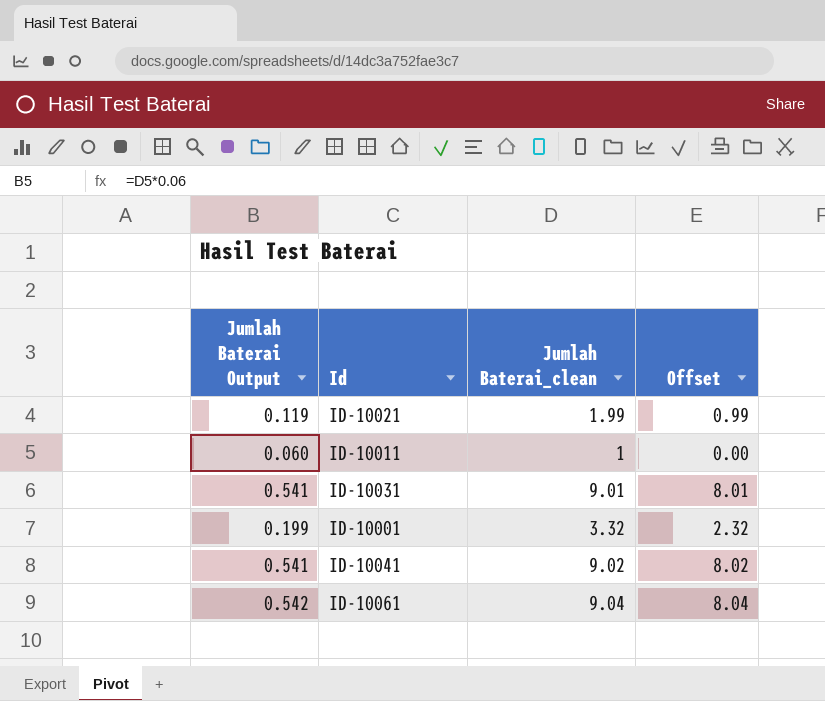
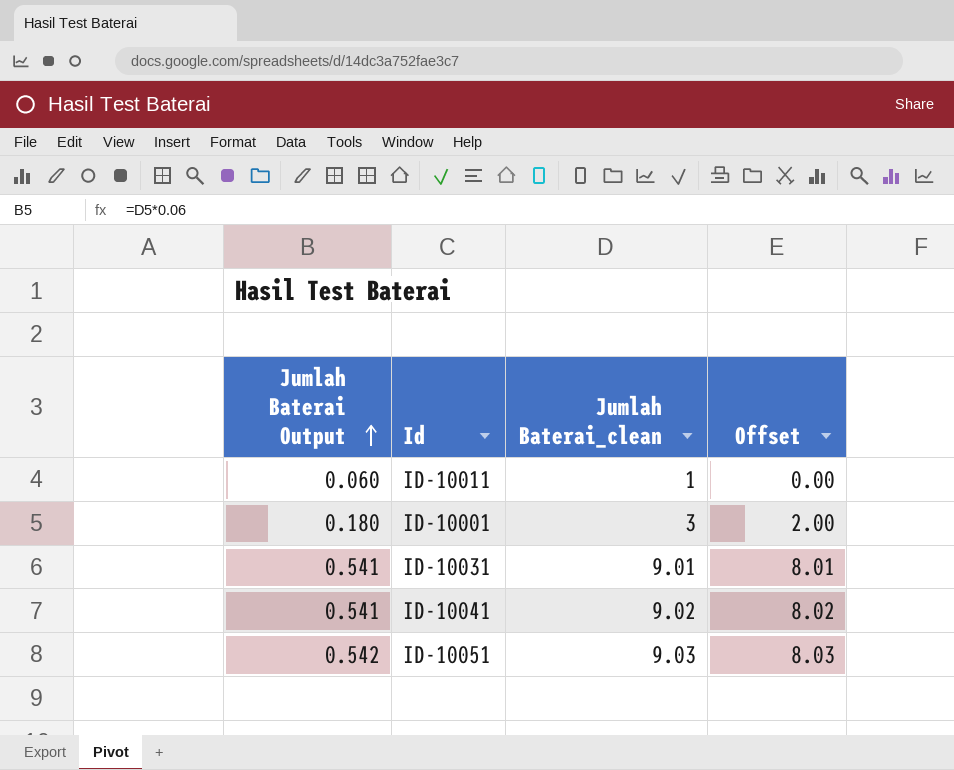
row order: none -> Jumlah Baterai Output ascending
row ID-10021: 0.119 | 1.99 | 0.99 -> none
row ID-10061: 0.542 | 9.04 | 8.04 -> none
ID-10001 | Jumlah Baterai Output: 0.199 -> 0.180
ID-10001 | Jumlah Baterai_clean: 3.32 -> 3
ID-10001 | Offset: 2.32 -> 2.00
row ID-10051: none -> 0.542 | 9.03 | 8.03

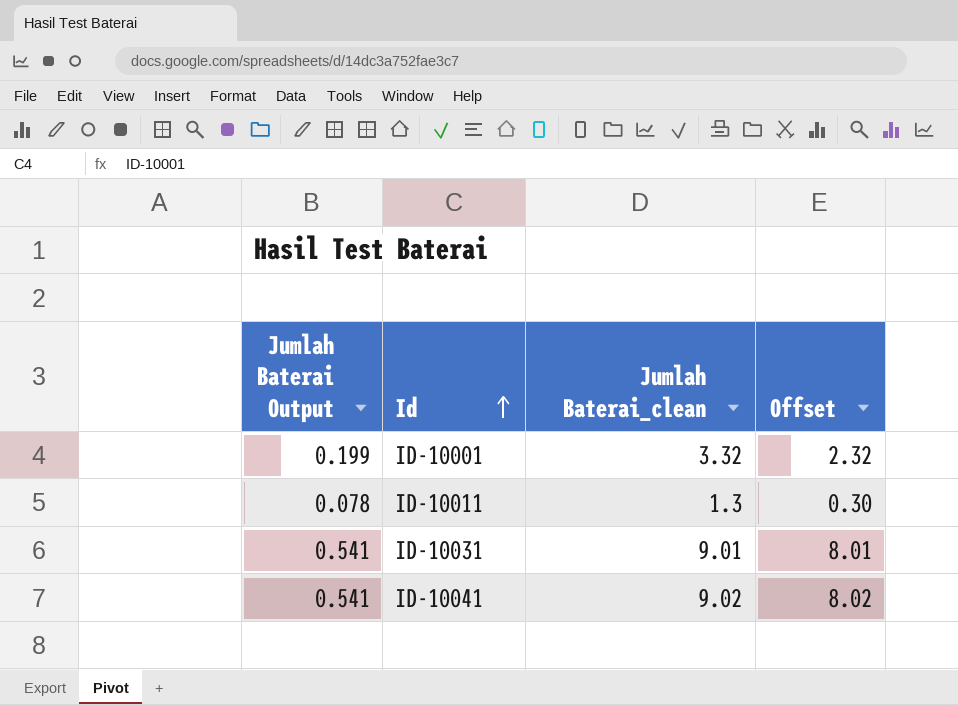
row order: Jumlah Baterai Output ascending -> Id ascending
row ID-10051: 0.542 | 9.03 | 8.03 -> none
ID-10001 | Jumlah Baterai Output: 0.180 -> 0.199
ID-10001 | Jumlah Baterai_clean: 3 -> 3.32
ID-10001 | Offset: 2.00 -> 2.32
ID-10011 | Jumlah Baterai Output: 0.060 -> 0.078
ID-10011 | Jumlah Baterai_clean: 1 -> 1.3
ID-10011 | Offset: 0.00 -> 0.30

